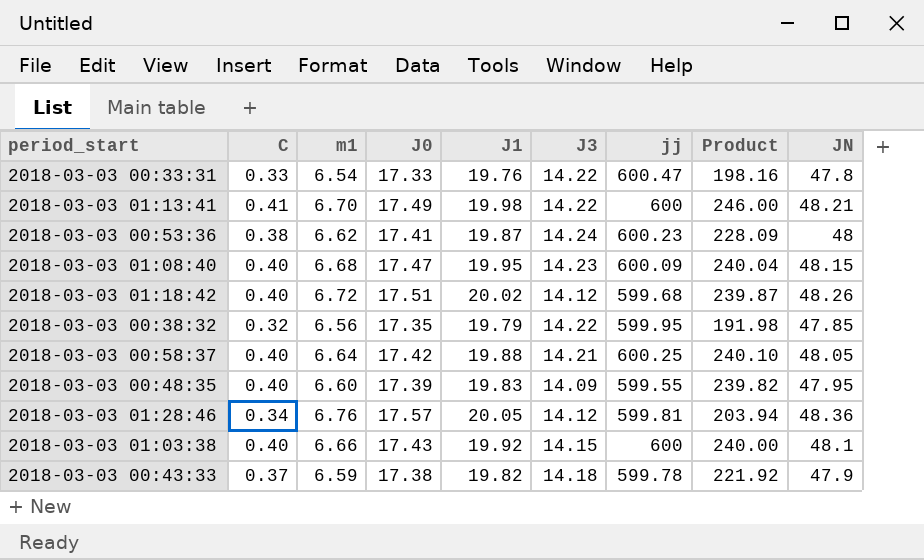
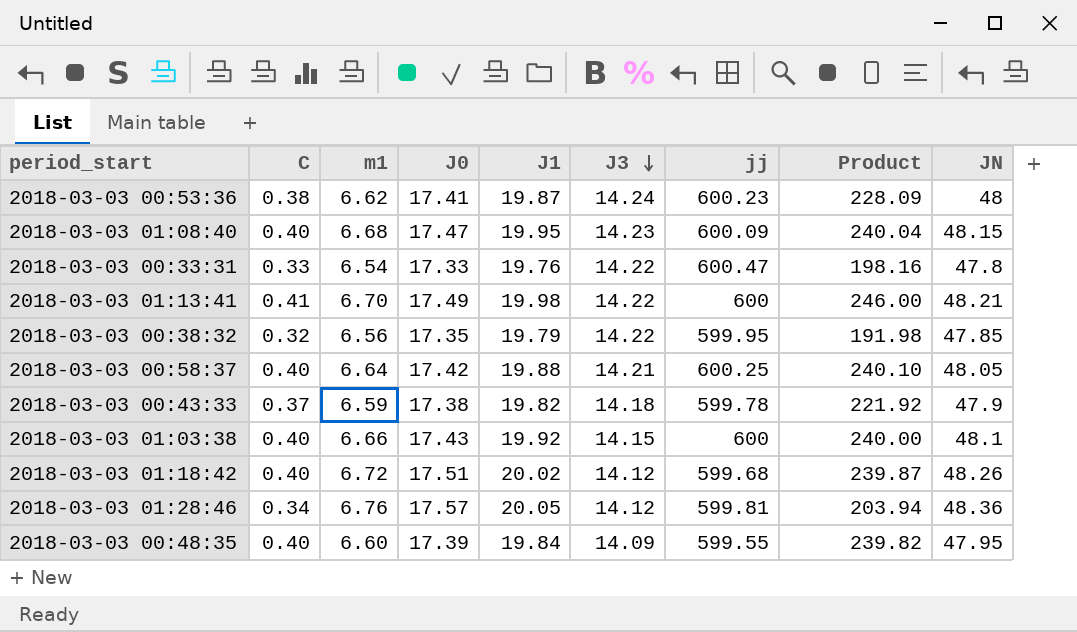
row order: none -> J3 descending
2018-03-03 00:48:35 | J1: 19.83 -> 19.84

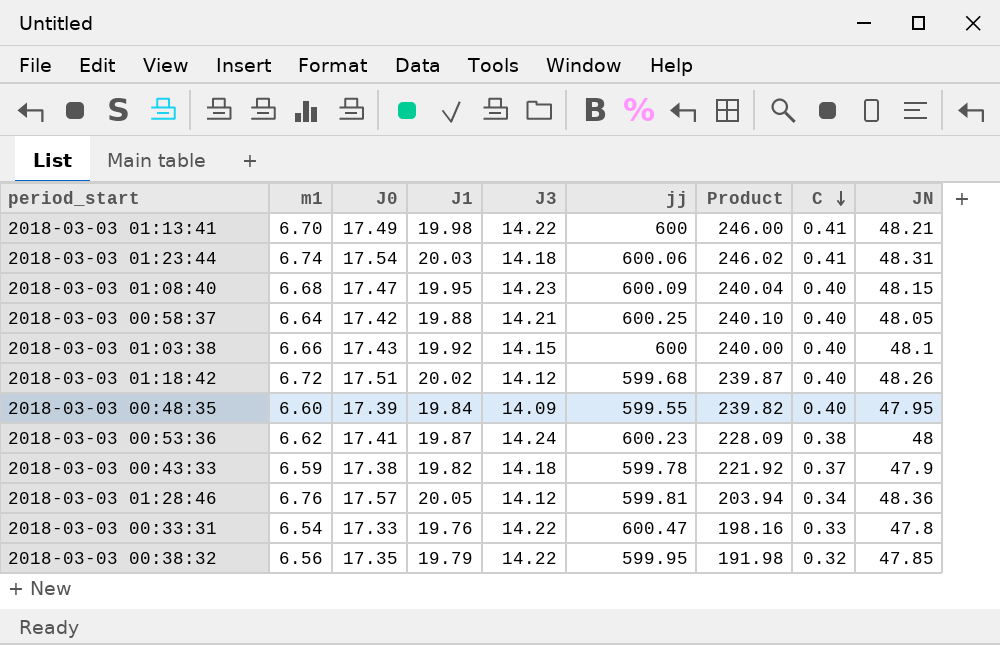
row order: J3 descending -> C descending
column C | position: 2 -> 8
row 2018-03-03 01:23:44: none -> 6.74 | 17.54 | 20.03 | 14.18 | 600.06 | 246.02 | 0.41 | 48.31

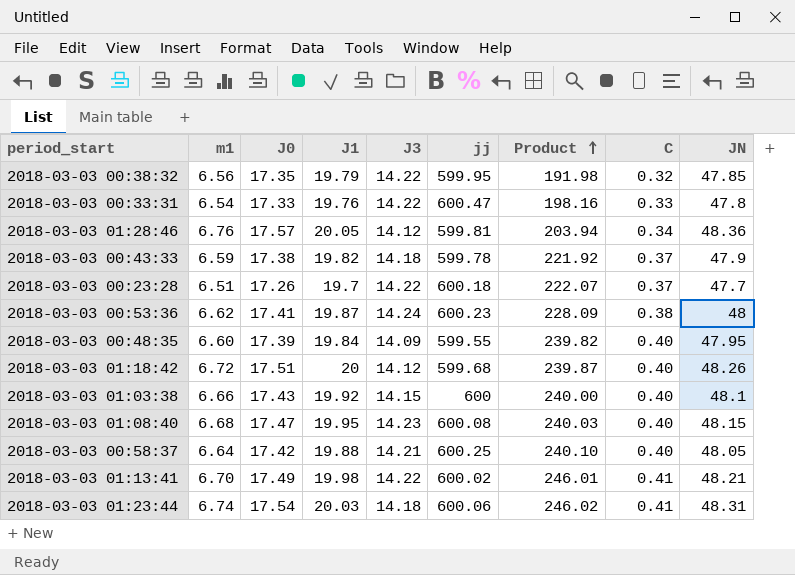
row order: C descending -> Product ascending
row 2018-03-03 00:23:28: none -> 6.51 | 17.26 | 19.7 | 14.22 | 600.18 | 222.07 | 0.37 | 47.7
2018-03-03 01:18:42 | J1: 20.02 -> 20
2018-03-03 01:08:40 | jj: 600.09 -> 600.08
2018-03-03 01:08:40 | Product: 240.04 -> 240.03
2018-03-03 01:13:41 | jj: 600 -> 600.02
2018-03-03 01:13:41 | Product: 246.00 -> 246.01

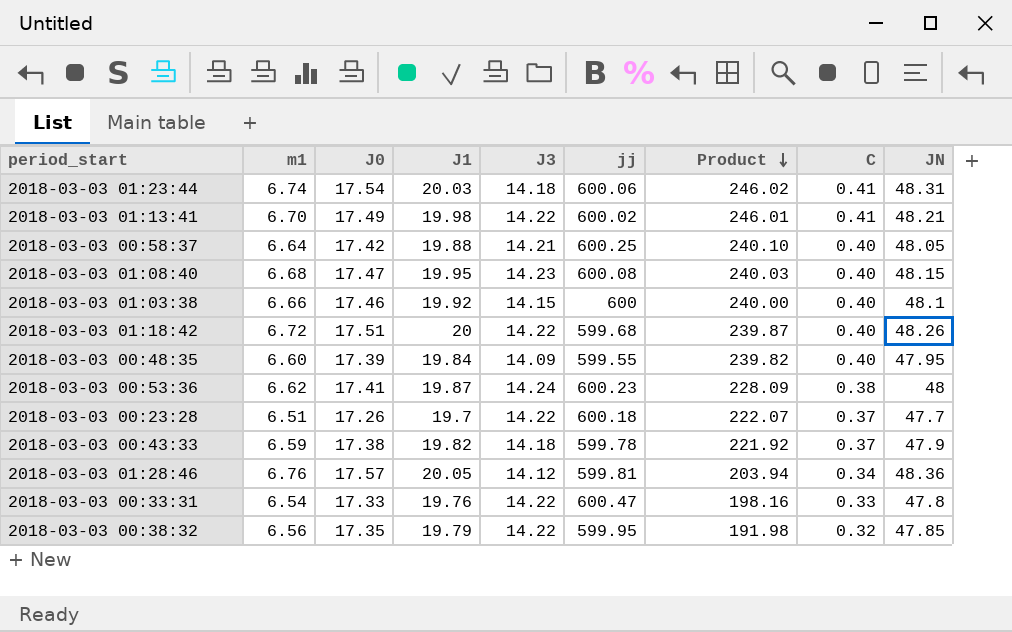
row order: Product ascending -> Product descending
2018-03-03 01:03:38 | J0: 17.43 -> 17.46
2018-03-03 01:18:42 | J3: 14.12 -> 14.22

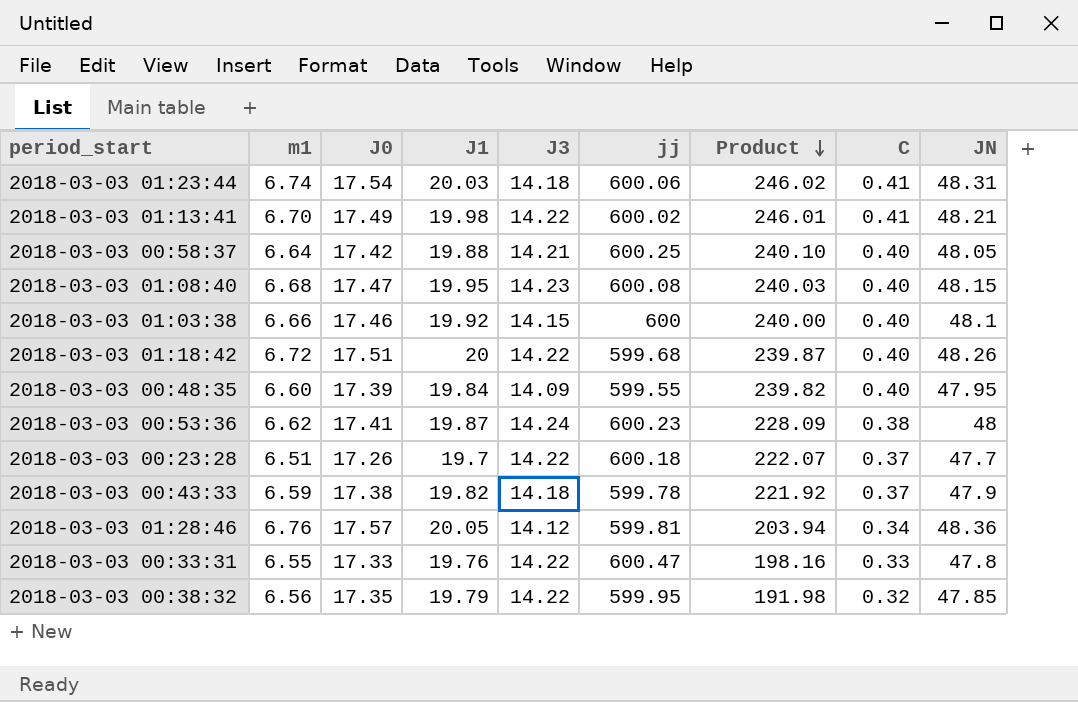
2018-03-03 00:33:31 | m1: 6.54 -> 6.55

